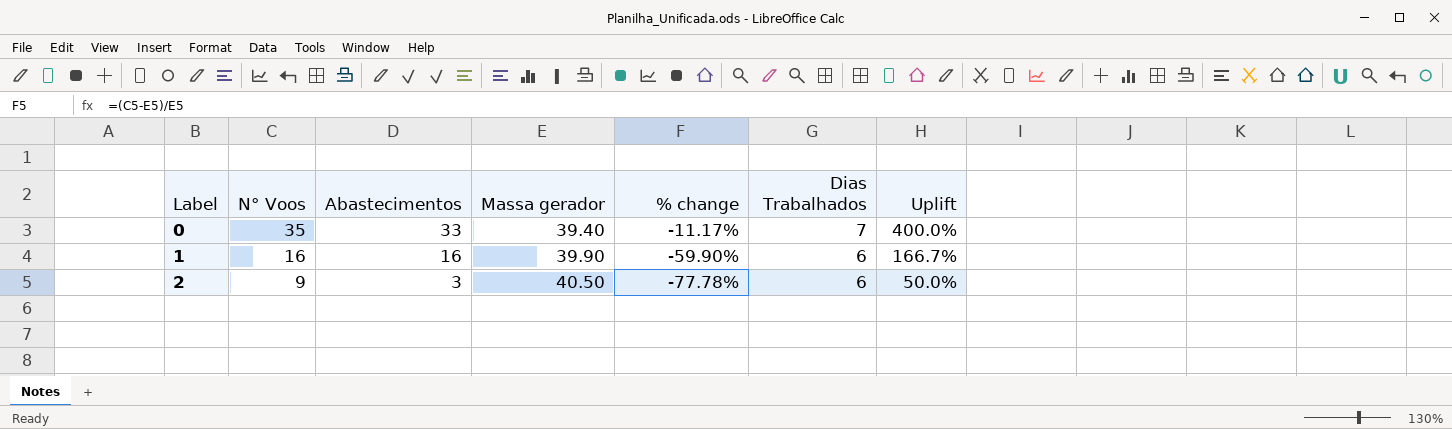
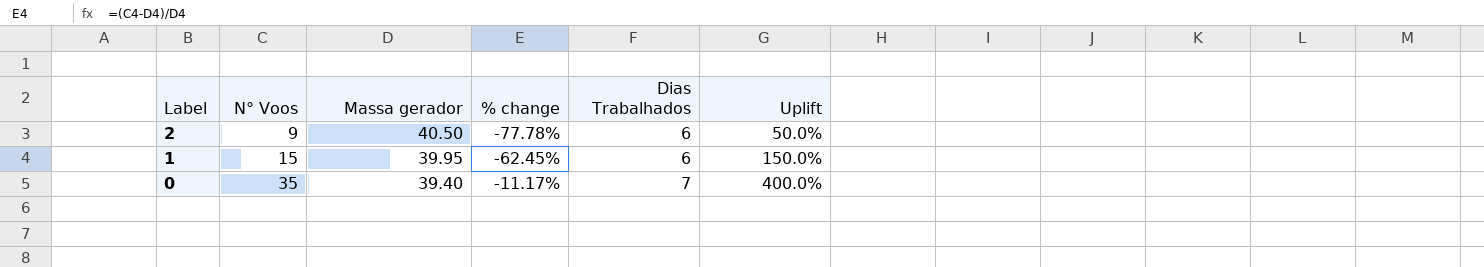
row order: Label ascending -> Label descending
column Abastecimentos | position: 3 -> none
1 | N° Voos: 16 -> 15
1 | Massa gerador: 39.90 -> 39.95
1 | % change: -59.90% -> -62.45%
1 | Uplift: 166.7% -> 150.0%

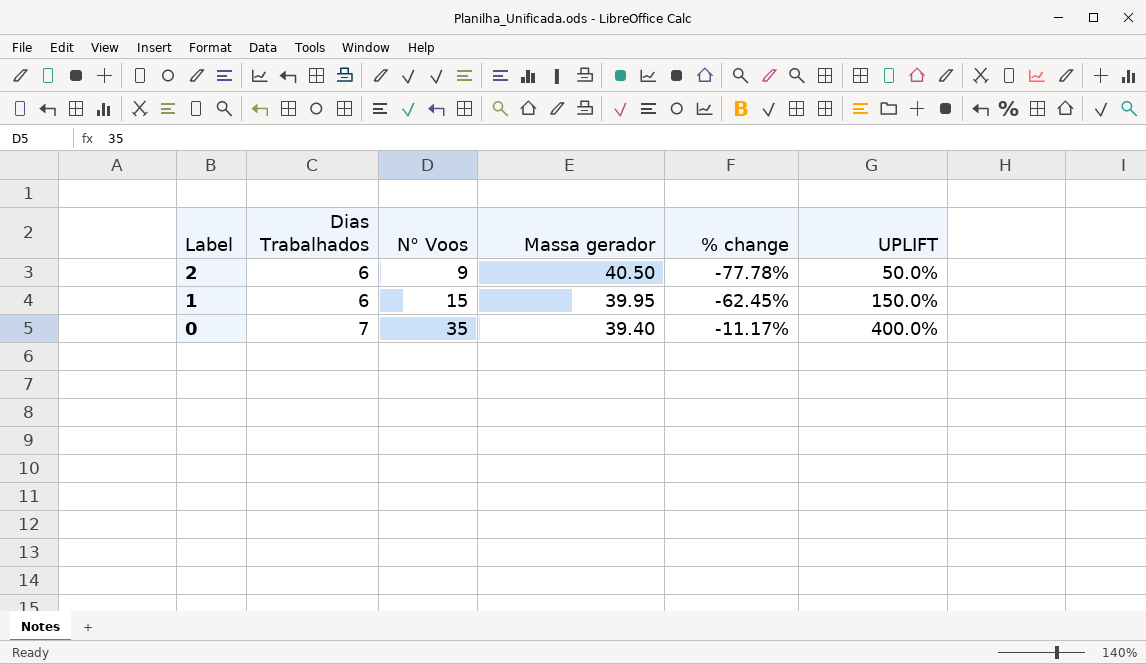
column Dias Trabalhados | position: 5 -> 2
column name: Uplift -> UPLIFT

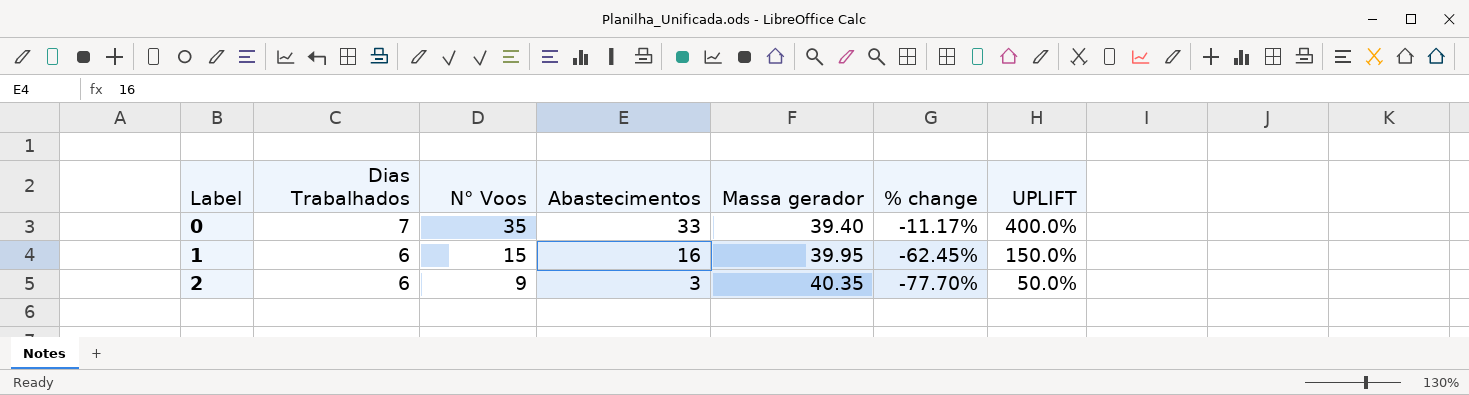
row order: Label descending -> Label ascending
column Abastecimentos | position: none -> 4
2 | Massa gerador: 40.50 -> 40.35
2 | % change: -77.78% -> -77.70%

